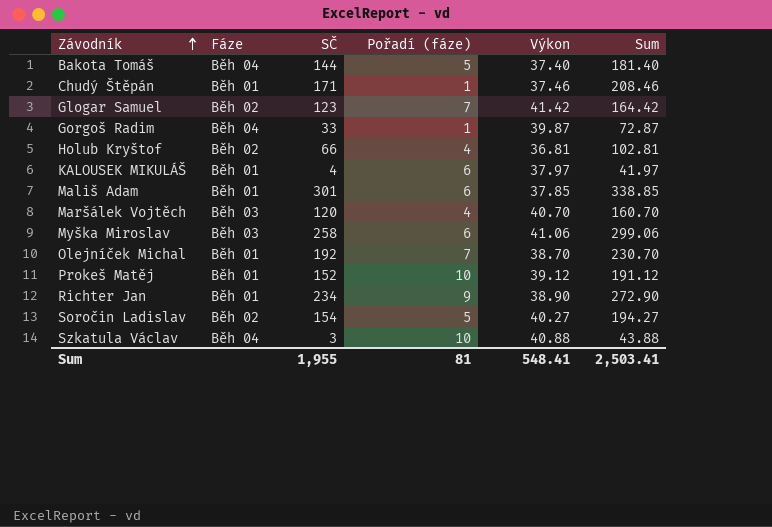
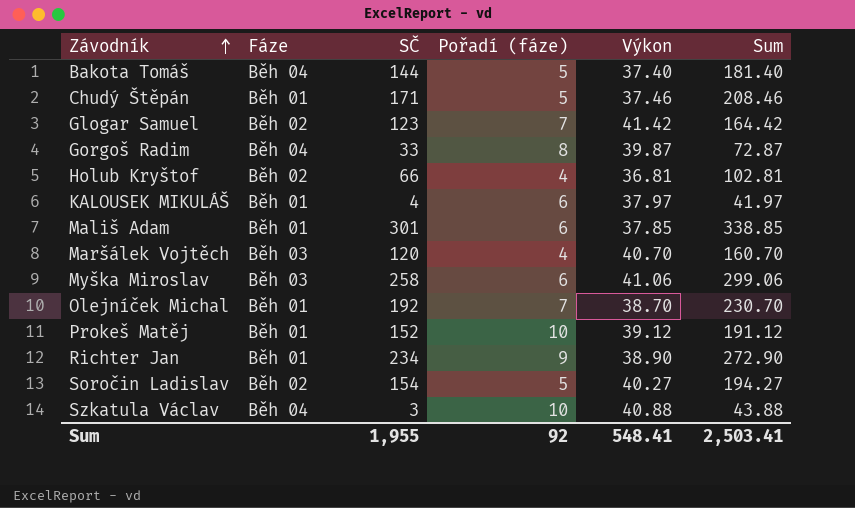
Chudý Štěpán | Pořadí (fáze): 1 -> 5
Gorgoš Radim | Pořadí (fáze): 1 -> 8
Sum | Pořadí (fáze): 81 -> 92

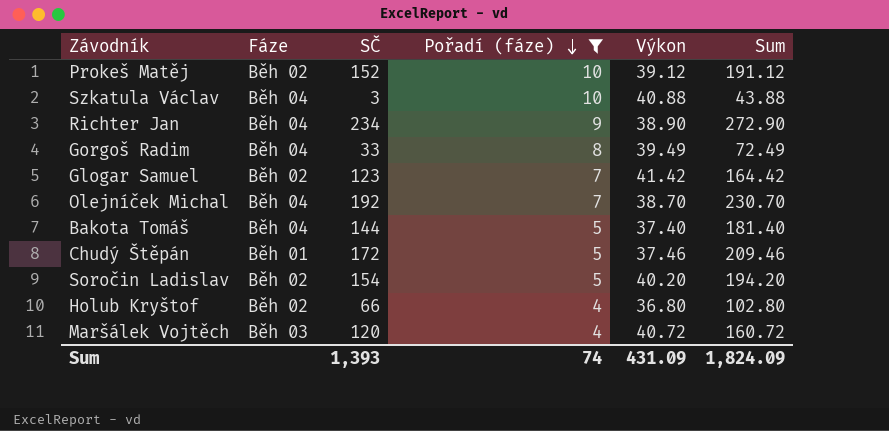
filter: none -> Pořadí (fáze) != 6
row order: Závodník ascending -> Pořadí (fáze) descending
Prokeš Matěj | Fáze: Běh 01 -> Běh 02
Richter Jan | Fáze: Běh 01 -> Běh 04
Gorgoš Radim | Výkon: 39.87 -> 39.49
Gorgoš Radim | Sum: 72.87 -> 72.49
Olejníček Michal | Fáze: Běh 01 -> Běh 04
Chudý Štěpán | SČ: 171 -> 172
Chudý Štěpán | Sum: 208.46 -> 209.46
Soročin Ladislav | Výkon: 40.27 -> 40.20
Soročin Ladislav | Sum: 194.27 -> 194.20
Holub Kryštof | Výkon: 36.81 -> 36.80
Holub Kryštof | Sum: 102.81 -> 102.80
Maršálek Vojtěch | Výkon: 40.70 -> 40.72
Maršálek Vojtěch | Sum: 160.70 -> 160.72
Sum | SČ: 1,955 -> 1,393
Sum | Pořadí (fáze): 92 -> 74
Sum | Výkon: 548.41 -> 431.09
Sum | Sum: 2,503.41 -> 1,824.09

